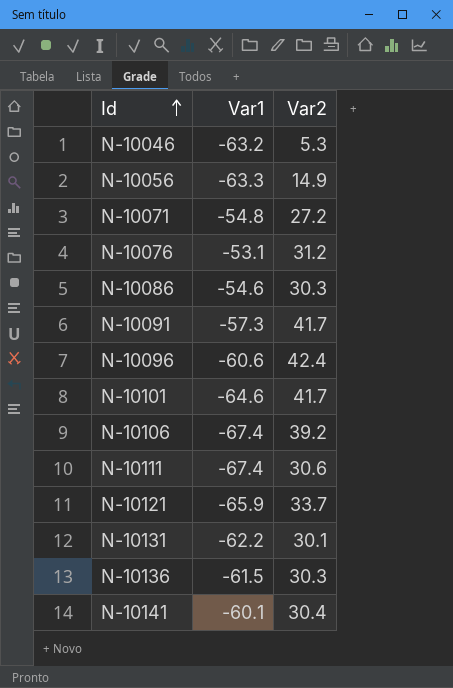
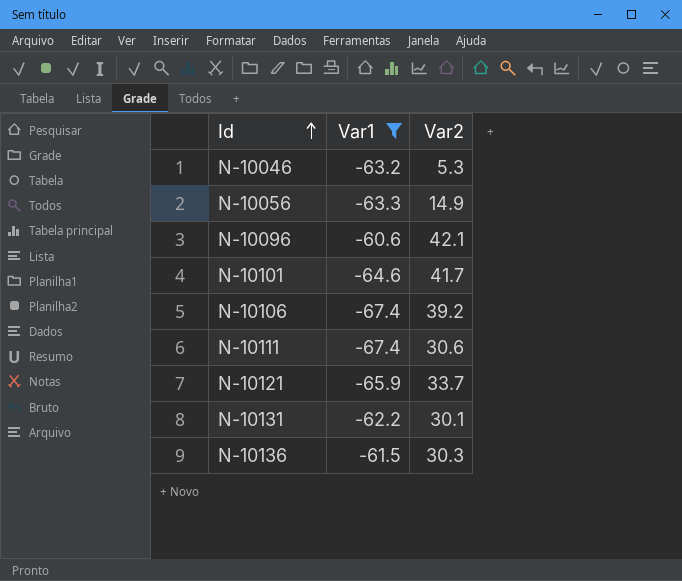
filter: none -> Var1 <= -60.6
N-10096 | Var2: 42.4 -> 42.1

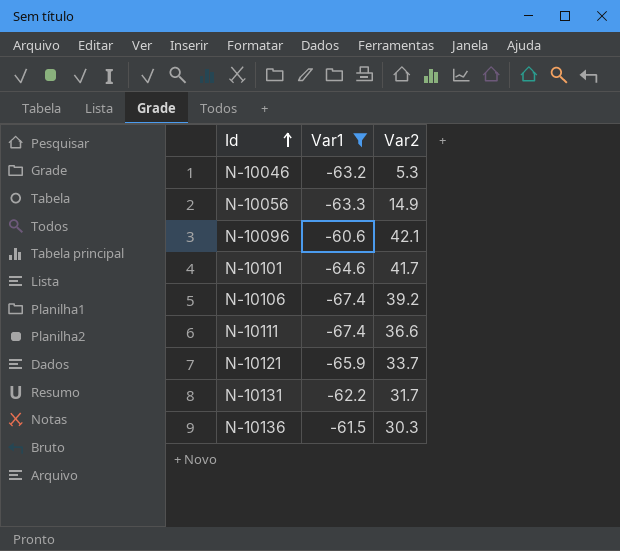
N-10111 | Var2: 30.6 -> 36.6
N-10131 | Var2: 30.1 -> 31.7

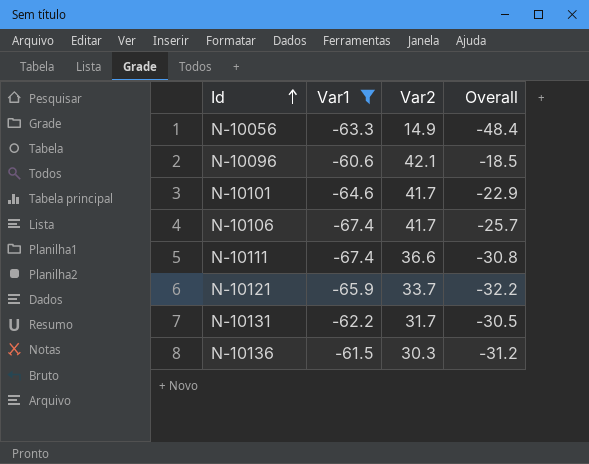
column Overall | formula: none -> [Var1] + [Var2]
row N-10046: -63.2 | 5.3 -> none
N-10106 | Var2: 39.2 -> 41.7

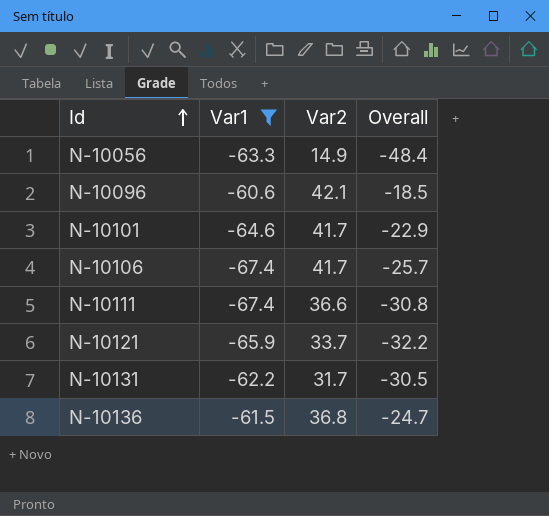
N-10136 | Var2: 30.3 -> 36.8
N-10136 | Overall: -31.2 -> -24.7

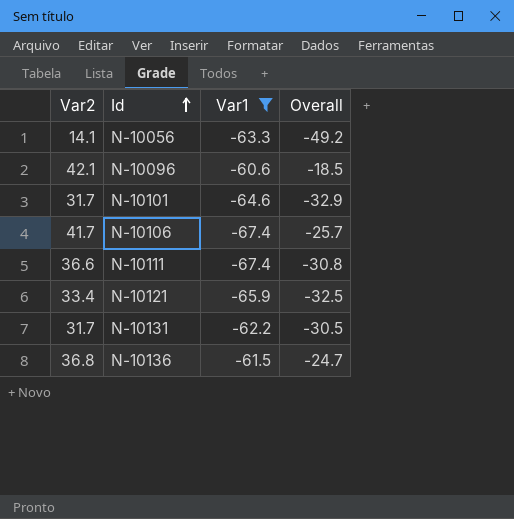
column Var2 | position: 3 -> 1
N-10056 | Var2: 14.9 -> 14.1
N-10056 | Overall: -48.4 -> -49.2
N-10101 | Var2: 41.7 -> 31.7
N-10101 | Overall: -22.9 -> -32.9
N-10121 | Var2: 33.7 -> 33.4
N-10121 | Overall: -32.2 -> -32.5

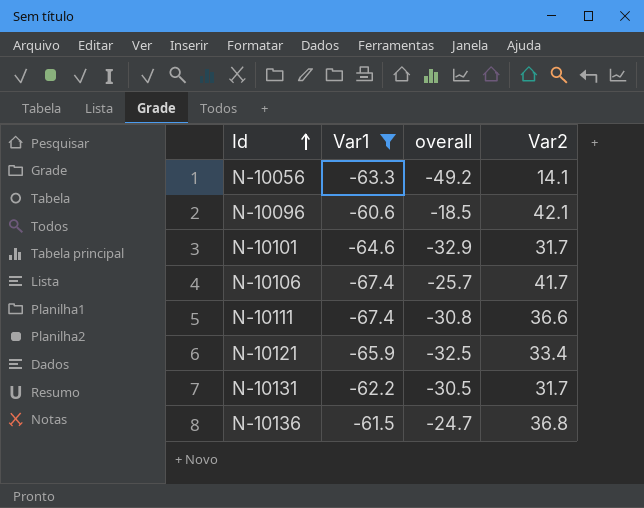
column name: Overall -> overall
column Var2 | position: 1 -> 4

